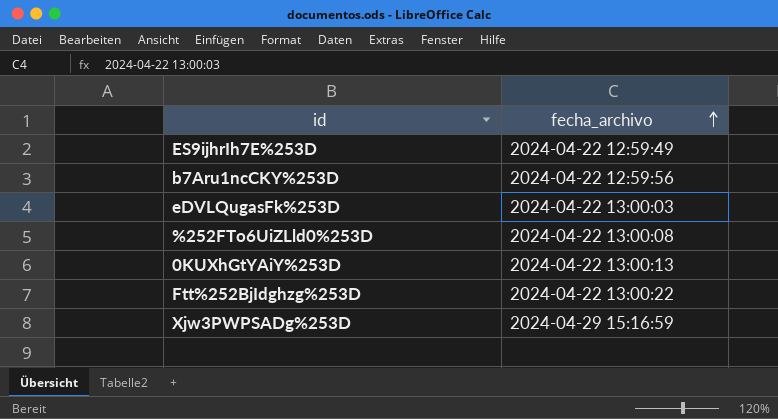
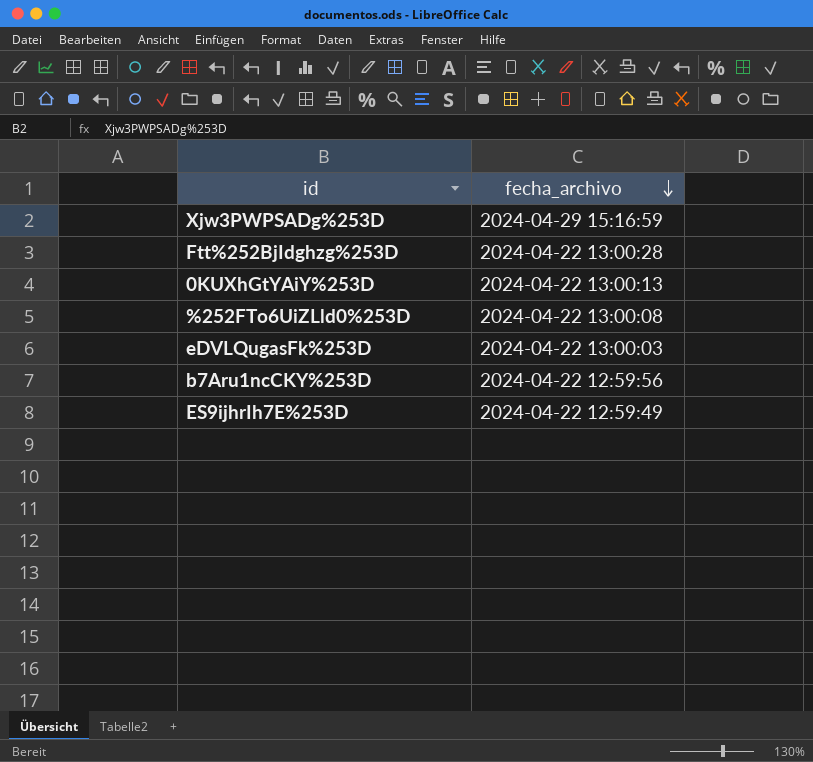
row order: fecha_archivo ascending -> fecha_archivo descending
Ftt%252BjIdghzg%253D | fecha_archivo: 2024-04-22 13:00:22 -> 2024-04-22 13:00:28

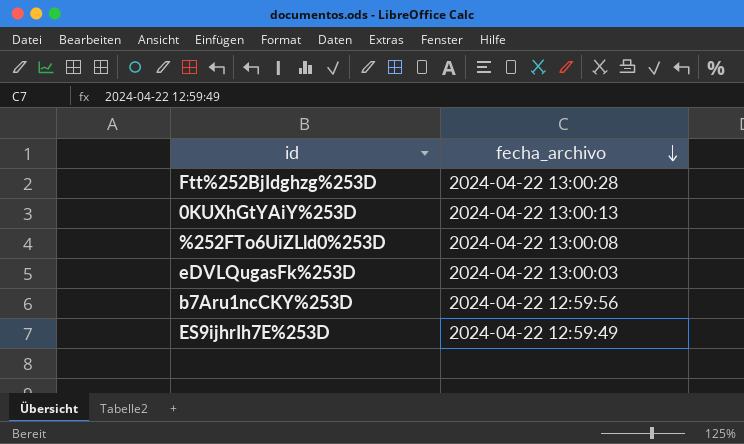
row Xjw3PWPSADg%253D: 2024-04-29 15:16:59 -> none

